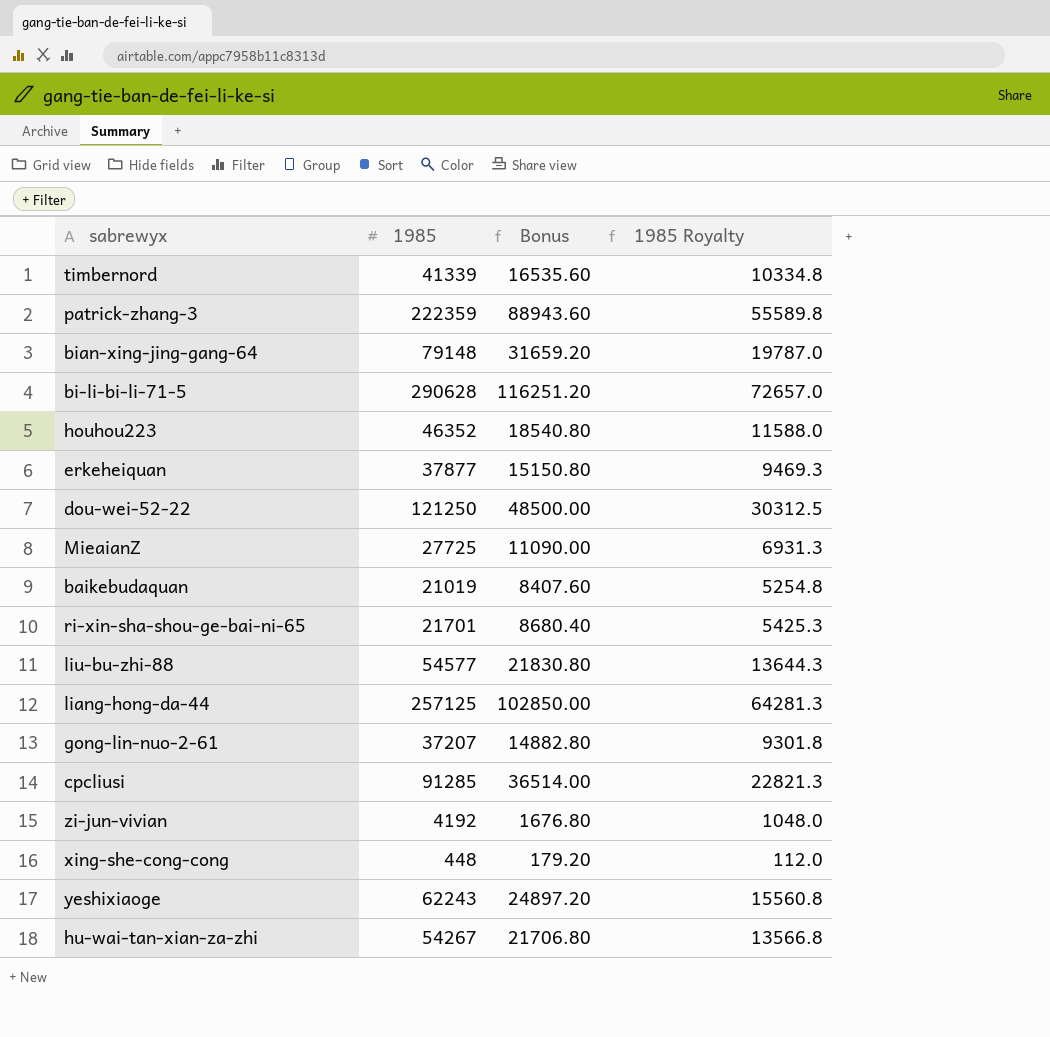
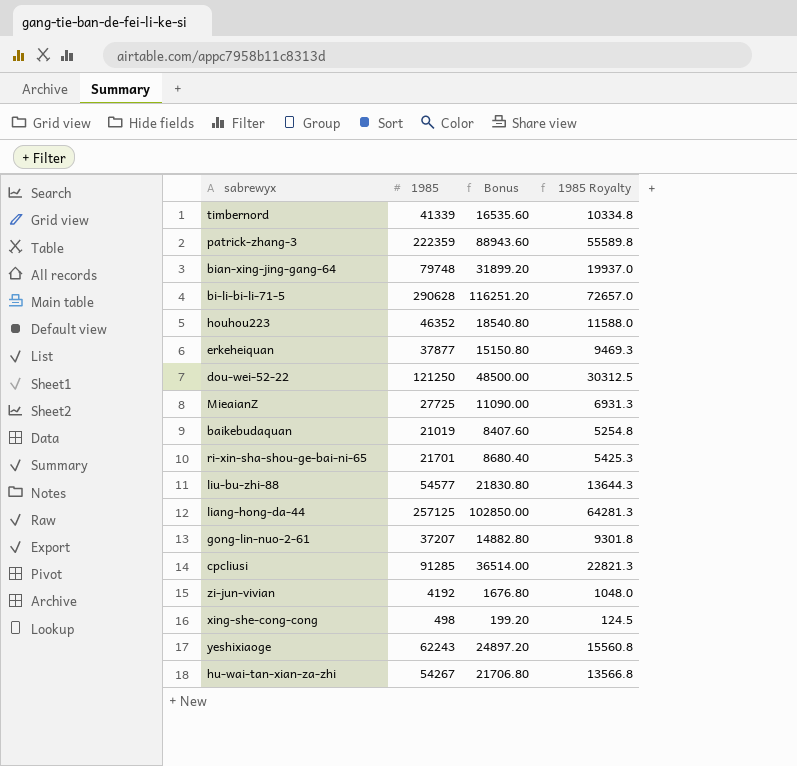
bian-xing-jing-gang-64 | 1985: 79148 -> 79748
bian-xing-jing-gang-64 | Bonus: 31659.20 -> 31899.20
bian-xing-jing-gang-64 | 1985 Royalty: 19787.0 -> 19937.0
xing-she-cong-cong | 1985: 448 -> 498
xing-she-cong-cong | Bonus: 179.20 -> 199.20
xing-she-cong-cong | 1985 Royalty: 112.0 -> 124.5

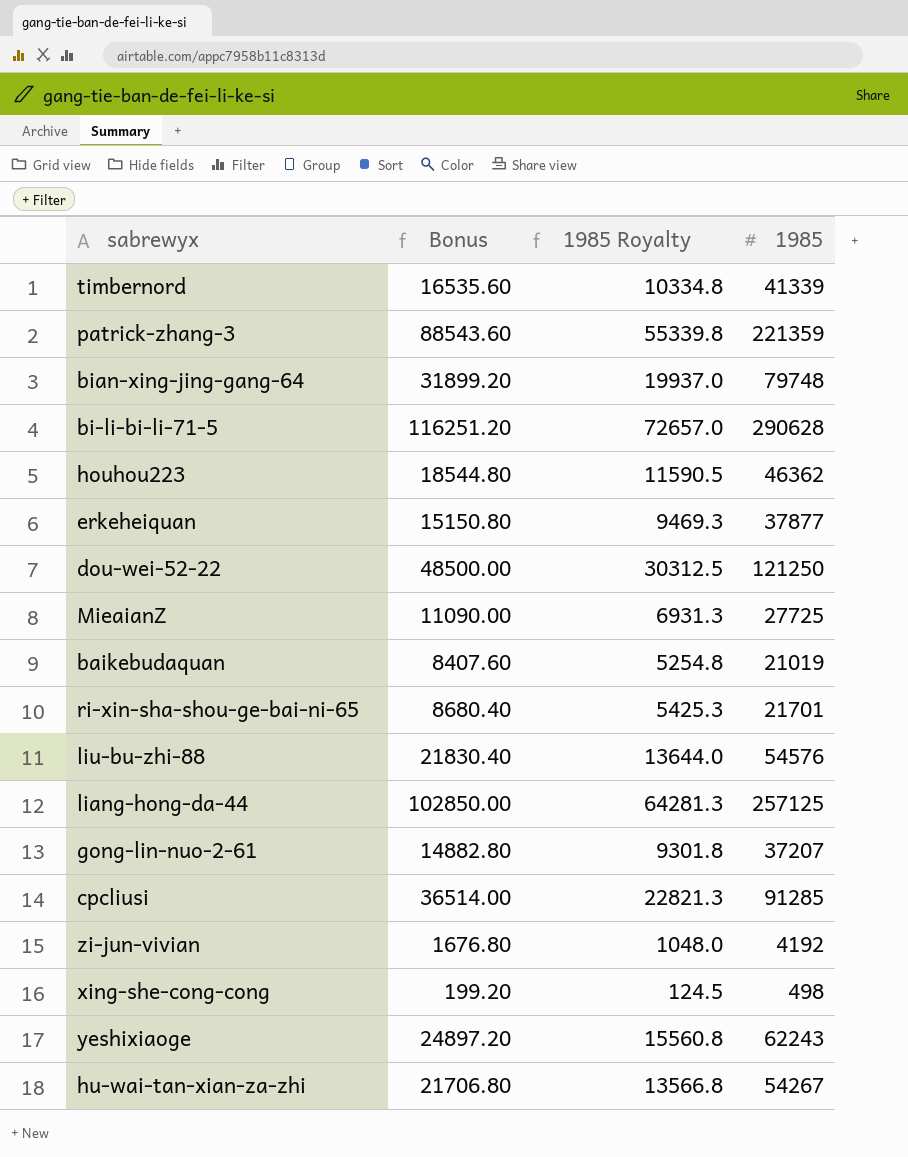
column 1985 | position: 2 -> 4
patrick-zhang-3 | Bonus: 88943.60 -> 88543.60
patrick-zhang-3 | 1985 Royalty: 55589.8 -> 55339.8
patrick-zhang-3 | 1985: 222359 -> 221359
houhou223 | Bonus: 18540.80 -> 18544.80
houhou223 | 1985 Royalty: 11588.0 -> 11590.5
houhou223 | 1985: 46352 -> 46362
liu-bu-zhi-88 | Bonus: 21830.80 -> 21830.40
liu-bu-zhi-88 | 1985 Royalty: 13644.3 -> 13644.0
liu-bu-zhi-88 | 1985: 54577 -> 54576

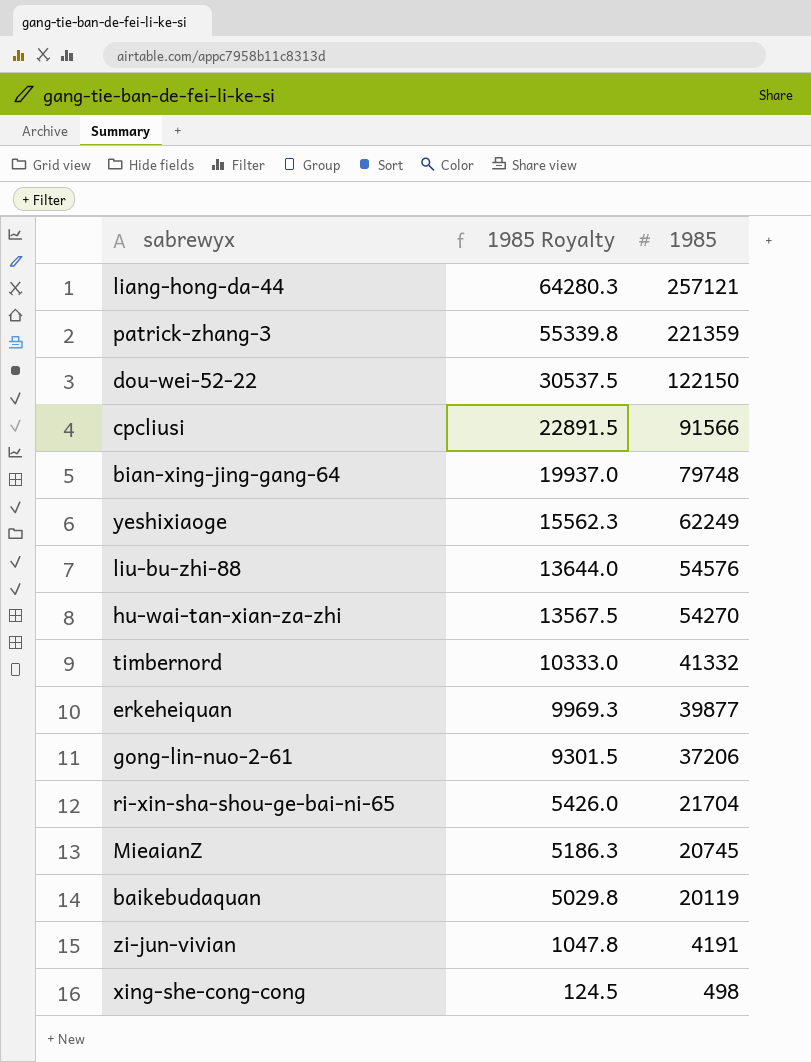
row order: none -> 1985 Royalty descending
column Bonus | formula: [1985] * 0.4 -> none
row bi-li-bi-li-71-5: 116251.20 | 72657.0 | 290628 -> none
row houhou223: 18544.80 | 11590.5 | 46362 -> none
liang-hong-da-44 | 1985 Royalty: 64281.3 -> 64280.3
liang-hong-da-44 | 1985: 257125 -> 257121
dou-wei-52-22 | 1985 Royalty: 30312.5 -> 30537.5
dou-wei-52-22 | 1985: 121250 -> 122150
cpcliusi | 1985 Royalty: 22821.3 -> 22891.5
cpcliusi | 1985: 91285 -> 91566
yeshixiaoge | 1985 Royalty: 15560.8 -> 15562.3
yeshixiaoge | 1985: 62243 -> 62249
hu-wai-tan-xian-za-zhi | 1985 Royalty: 13566.8 -> 13567.5
hu-wai-tan-xian-za-zhi | 1985: 54267 -> 54270
timbernord | 1985 Royalty: 10334.8 -> 10333.0
timbernord | 1985: 41339 -> 41332
erkeheiquan | 1985 Royalty: 9469.3 -> 9969.3
erkeheiquan | 1985: 37877 -> 39877
gong-lin-nuo-2-61 | 1985 Royalty: 9301.8 -> 9301.5
gong-lin-nuo-2-61 | 1985: 37207 -> 37206
ri-xin-sha-shou-ge-bai-ni-65 | 1985 Royalty: 5425.3 -> 5426.0
ri-xin-sha-shou-ge-bai-ni-65 | 1985: 21701 -> 21704
MieaianZ | 1985 Royalty: 6931.3 -> 5186.3
MieaianZ | 1985: 27725 -> 20745
baikebudaquan | 1985 Royalty: 5254.8 -> 5029.8
baikebudaquan | 1985: 21019 -> 20119
zi-jun-vivian | 1985 Royalty: 1048.0 -> 1047.8
zi-jun-vivian | 1985: 4192 -> 4191

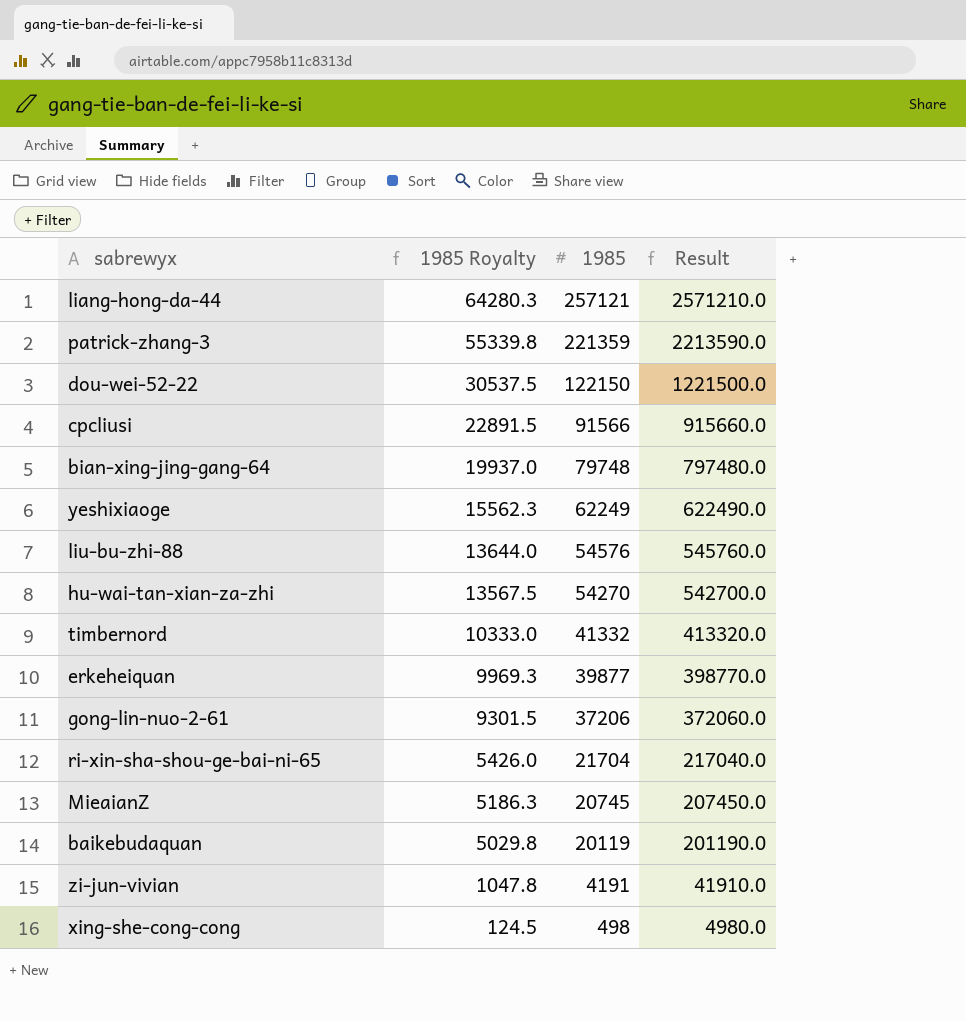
column Result | formula: none -> [1985] * 10

